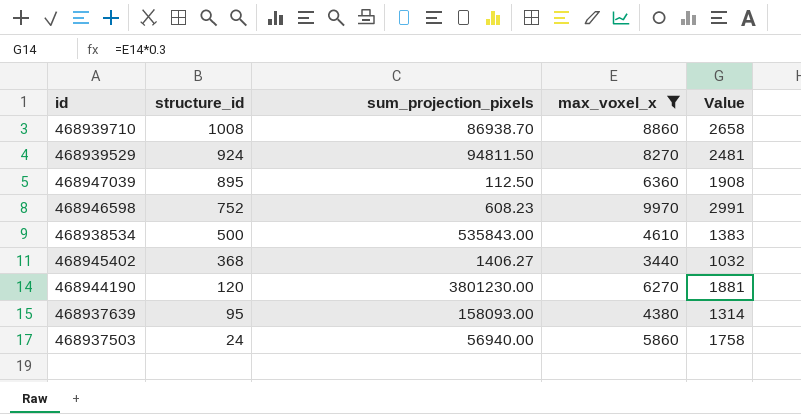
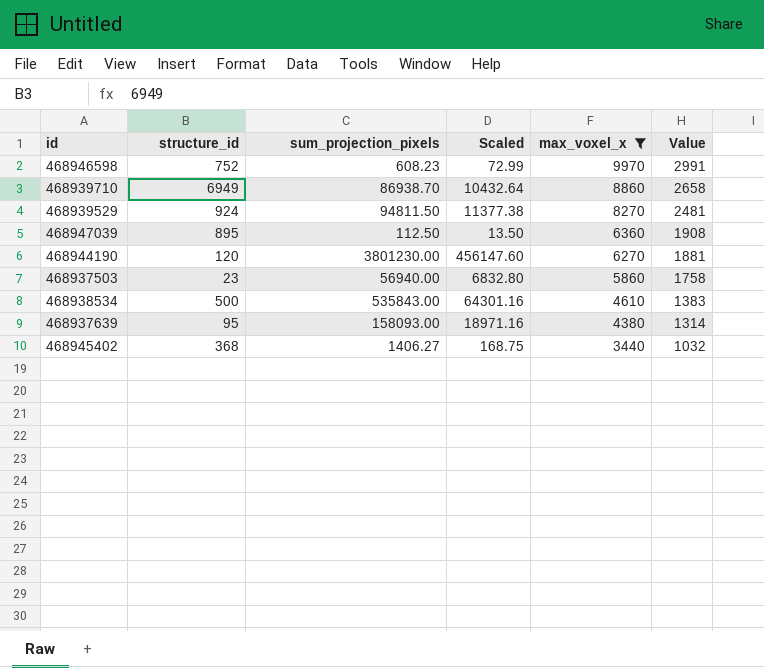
row order: structure_id descending -> max_voxel_x descending
column Scaled | formula: none -> [sum_projection_pixels] * 0.12
468939710 | structure_id: 1008 -> 6949
468937503 | structure_id: 24 -> 23

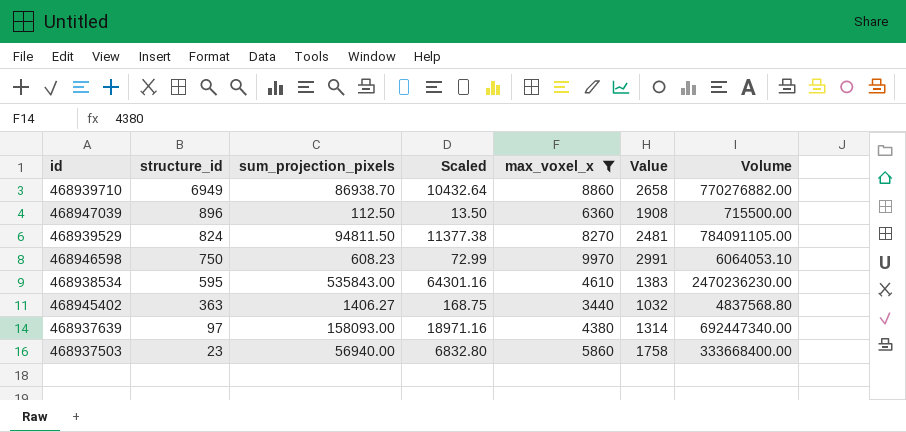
row order: max_voxel_x descending -> structure_id descending
column Volume | formula: none -> [sum_projection_pixels] * [max_voxel_x]
row 468944190: 120 | 3801230.00 | 456147.60 | 6270 | 1881 -> none
468947039 | structure_id: 895 -> 896
468939529 | structure_id: 924 -> 824
468946598 | structure_id: 752 -> 750
468938534 | structure_id: 500 -> 595
468945402 | structure_id: 368 -> 363
468937639 | structure_id: 95 -> 97

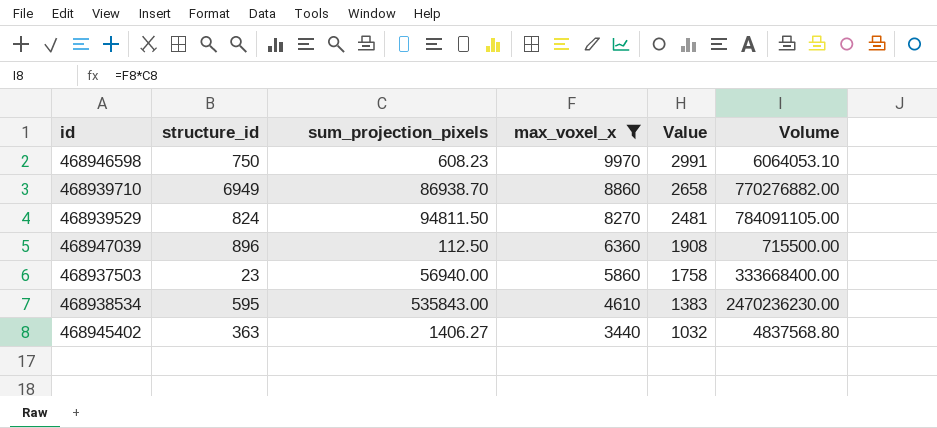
row order: structure_id descending -> max_voxel_x descending
column Scaled | formula: [sum_projection_pixels] * 0.12 -> none
row 468937639: 97 | 158093.00 | 18971.16 | 4380 | 1314 | 692447340.00 -> none

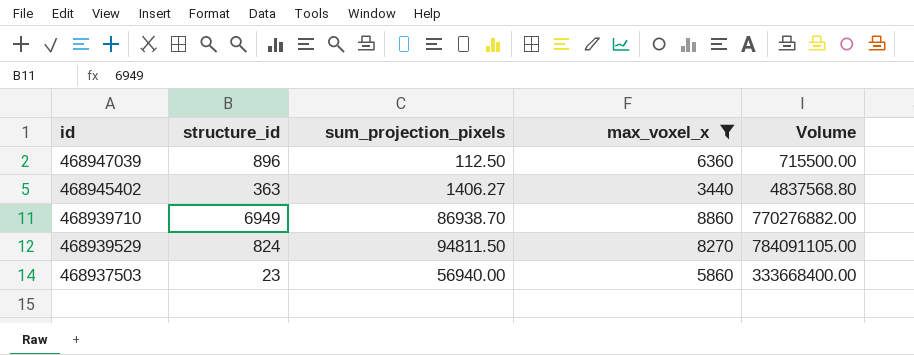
row order: max_voxel_x descending -> id descending
column Value | formula: [max_voxel_x] * 0.3 -> none
row 468946598: 750 | 608.23 | 9970 | 2991 | 6064053.10 -> none
row 468938534: 595 | 535843.00 | 4610 | 1383 | 2470236230.00 -> none

